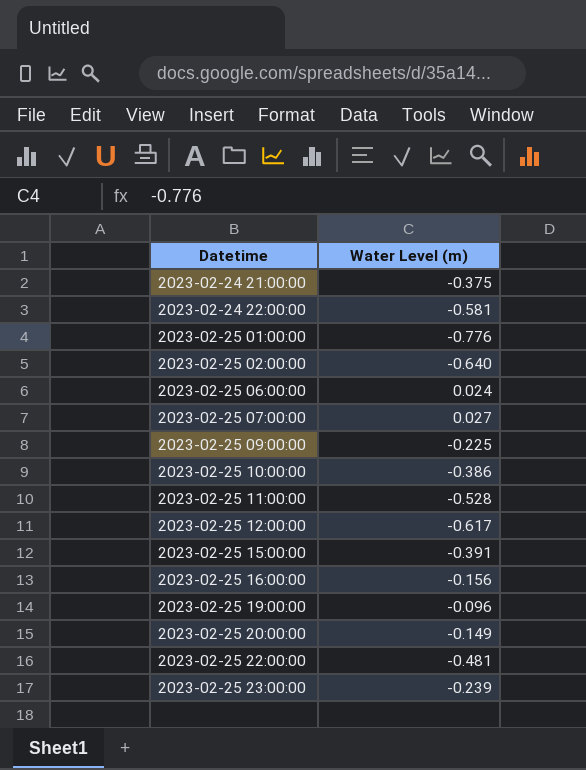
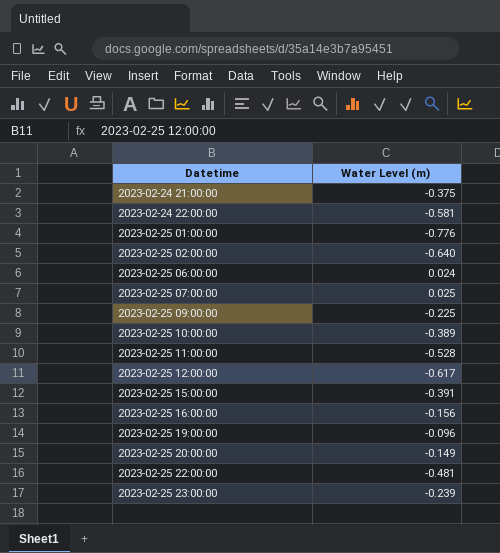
2023-02-25 07:00:00 | Water Level (m): 0.027 -> 0.025
2023-02-25 10:00:00 | Water Level (m): -0.386 -> -0.389

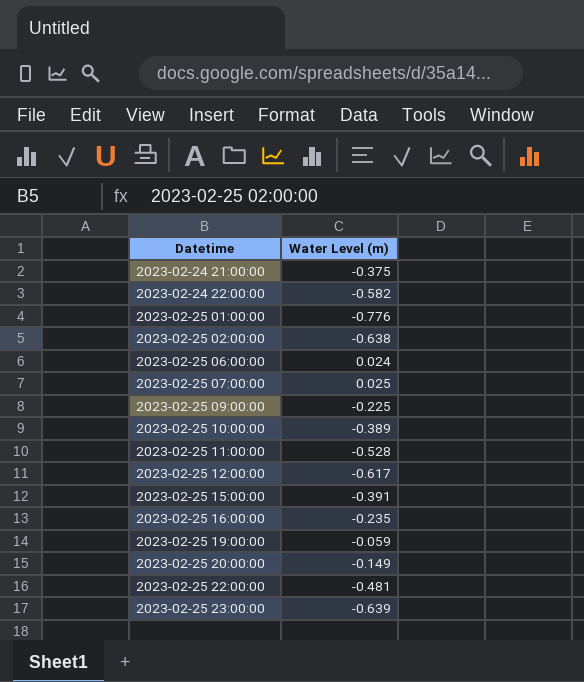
2023-02-24 22:00:00 | Water Level (m): -0.581 -> -0.582
2023-02-25 02:00:00 | Water Level (m): -0.640 -> -0.638
2023-02-25 16:00:00 | Water Level (m): -0.156 -> -0.235
2023-02-25 19:00:00 | Water Level (m): -0.096 -> -0.059
2023-02-25 23:00:00 | Water Level (m): -0.239 -> -0.639

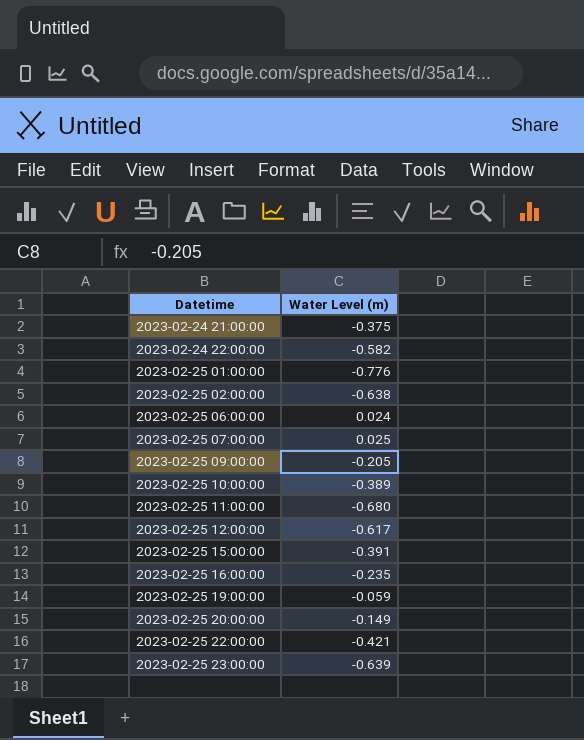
2023-02-25 09:00:00 | Water Level (m): -0.225 -> -0.205
2023-02-25 11:00:00 | Water Level (m): -0.528 -> -0.680
2023-02-25 22:00:00 | Water Level (m): -0.481 -> -0.421

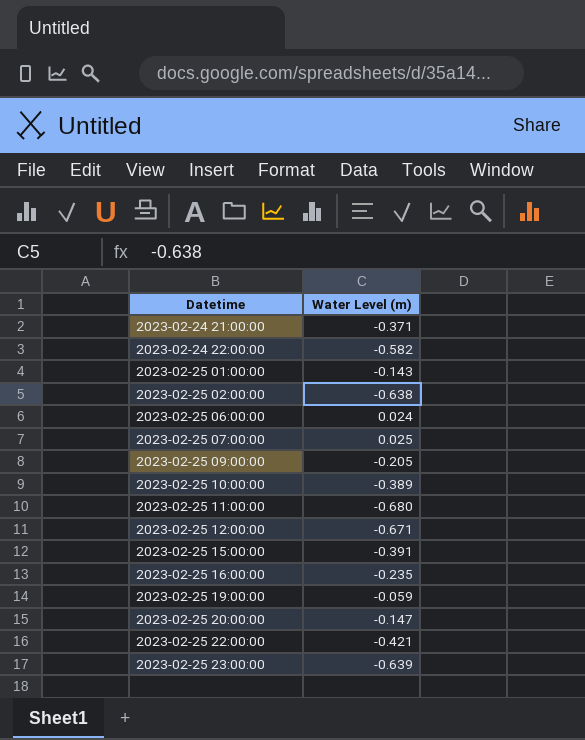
2023-02-24 21:00:00 | Water Level (m): -0.375 -> -0.371
2023-02-25 01:00:00 | Water Level (m): -0.776 -> -0.143
2023-02-25 12:00:00 | Water Level (m): -0.617 -> -0.671
2023-02-25 20:00:00 | Water Level (m): -0.149 -> -0.147

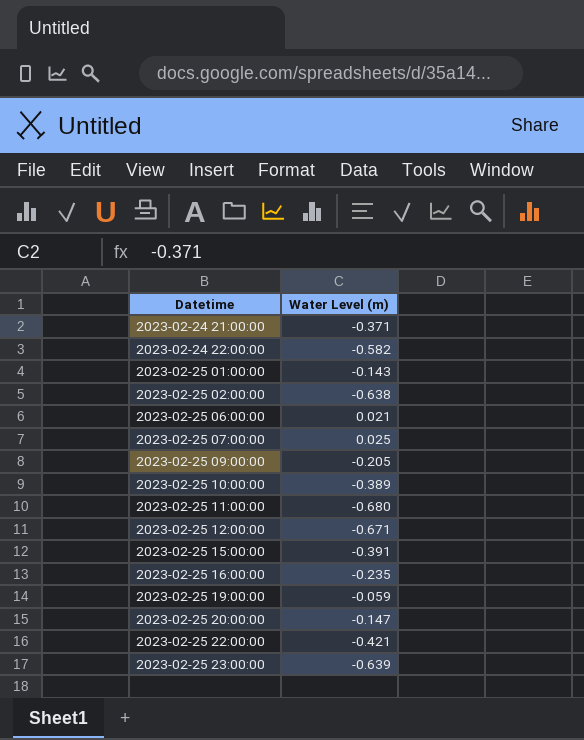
2023-02-25 06:00:00 | Water Level (m): 0.024 -> 0.021

